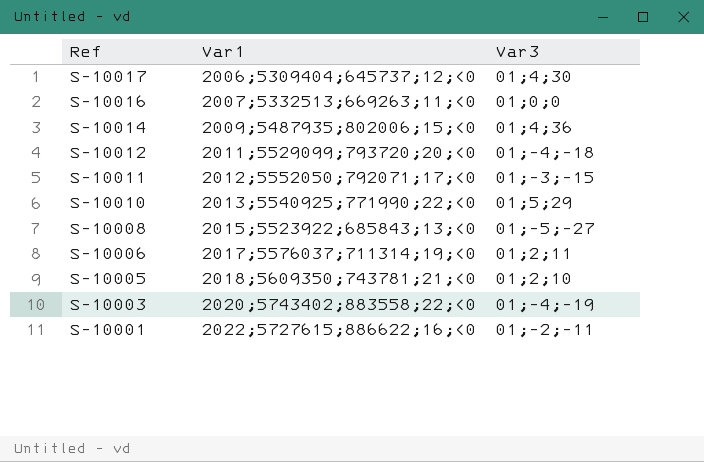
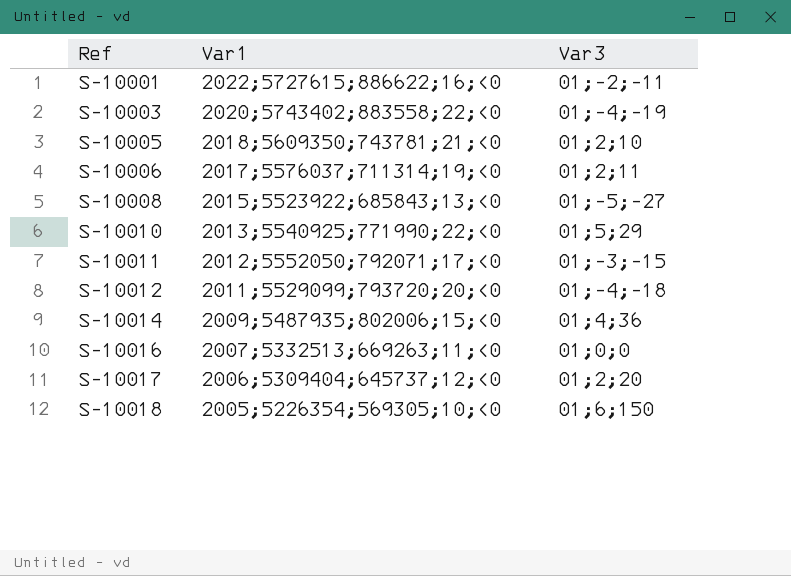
row order: Ref descending -> Ref ascending
S-10017 | Var3: 01;4;30 -> 01;2;20
row S-10018: none -> 2005;5226354;569305;10;<0 | 01;6;150

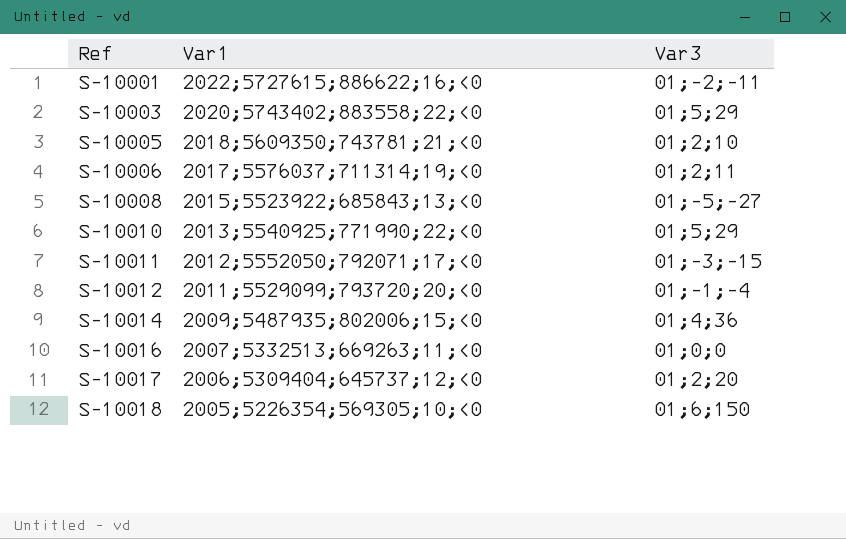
S-10003 | Var3: 01;-4;-19 -> 01;5;29
S-10012 | Var3: 01;-4;-18 -> 01;-1;-4

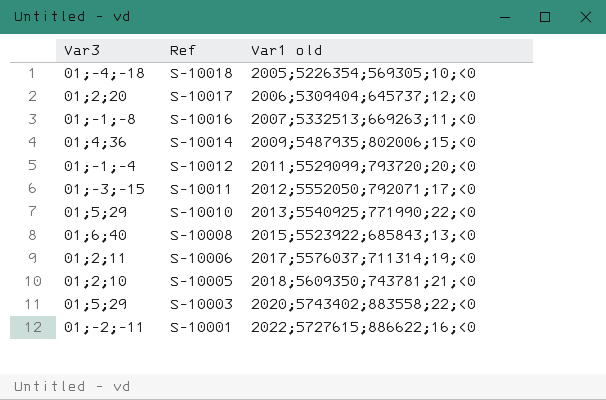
row order: Ref ascending -> Ref descending
column Var3 | position: 3 -> 1
column name: Var1 -> Var1 old
S-10018 | Var3: 01;6;150 -> 01;-4;-18
S-10016 | Var3: 01;0;0 -> 01;-1;-8
S-10008 | Var3: 01;-5;-27 -> 01;6;40

